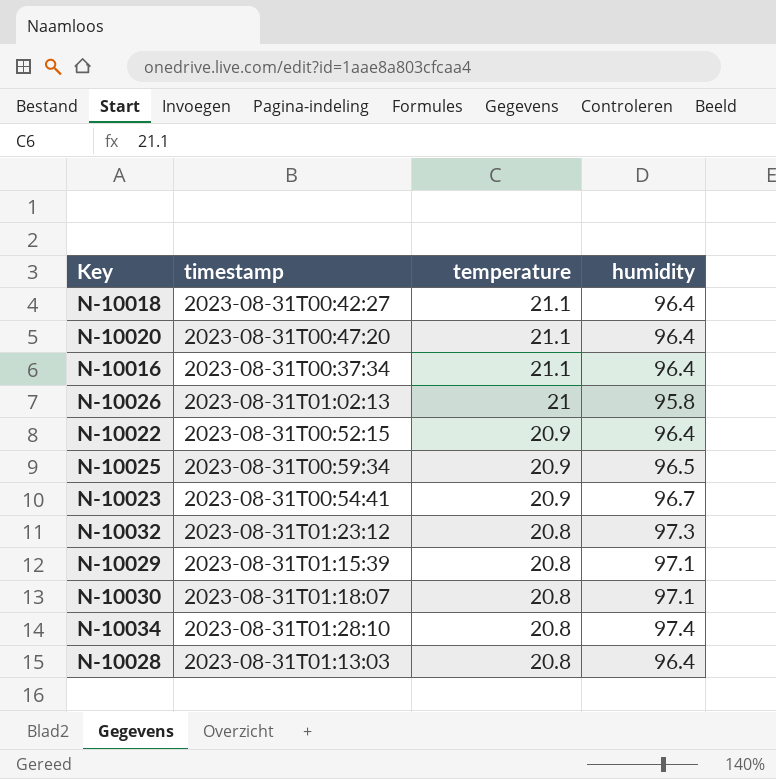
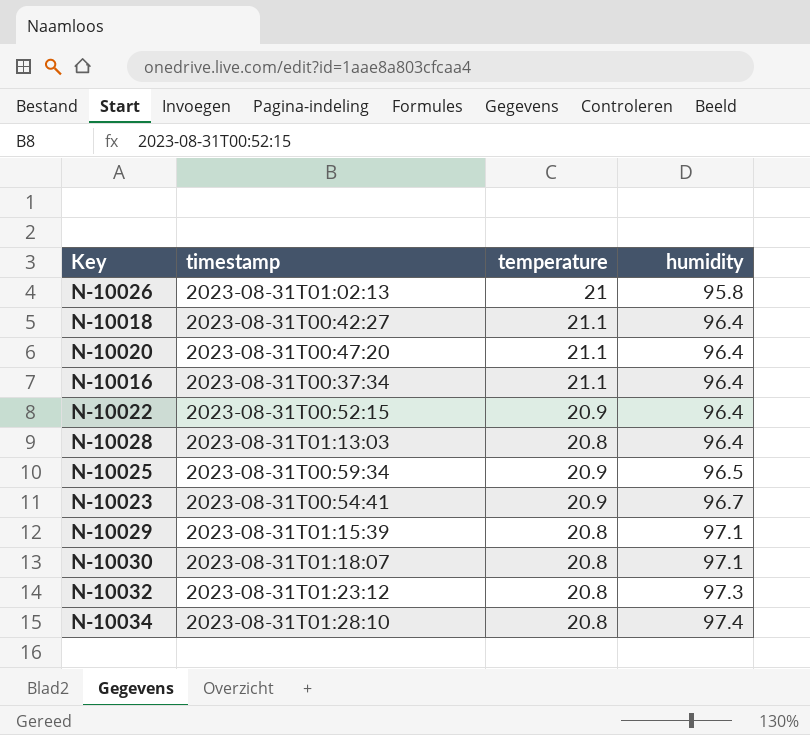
row order: temperature descending -> humidity ascending

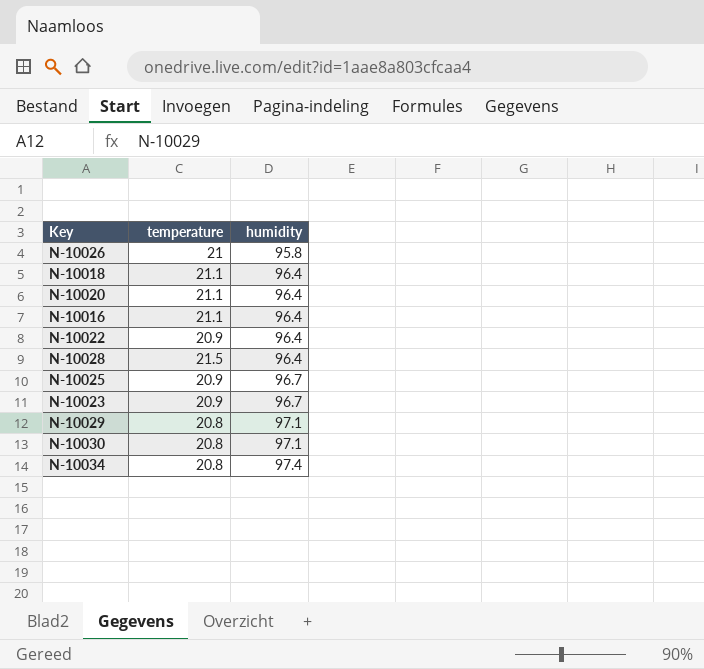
column timestamp | position: 2 -> none
row N-10032: 2023-08-31T01:23:12 | 20.8 | 97.3 -> none
N-10028 | temperature: 20.8 -> 21.5
N-10025 | humidity: 96.5 -> 96.7

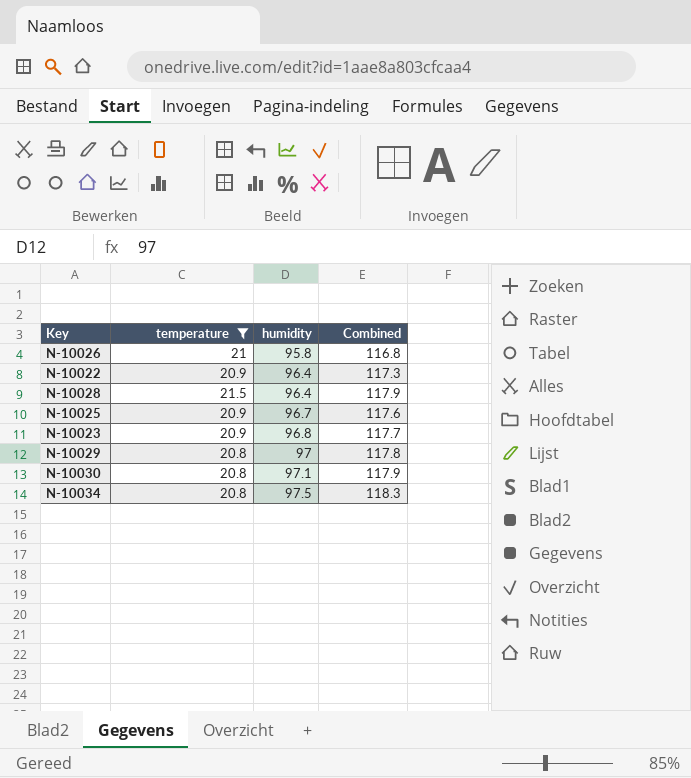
filter: none -> temperature != 21.1
column Combined | formula: none -> [temperature] + [humidity]
N-10023 | humidity: 96.7 -> 96.8
N-10029 | humidity: 97.1 -> 97
N-10034 | humidity: 97.4 -> 97.5

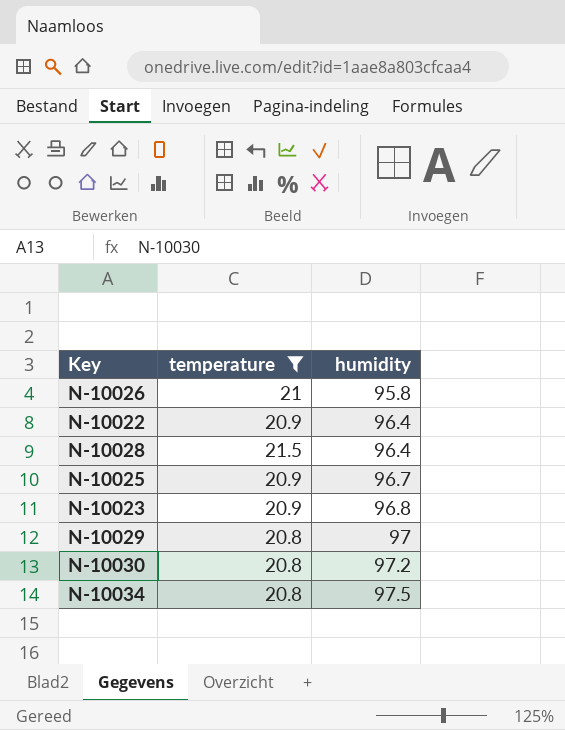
column Combined | formula: [temperature] + [humidity] -> none
N-10030 | humidity: 97.1 -> 97.2

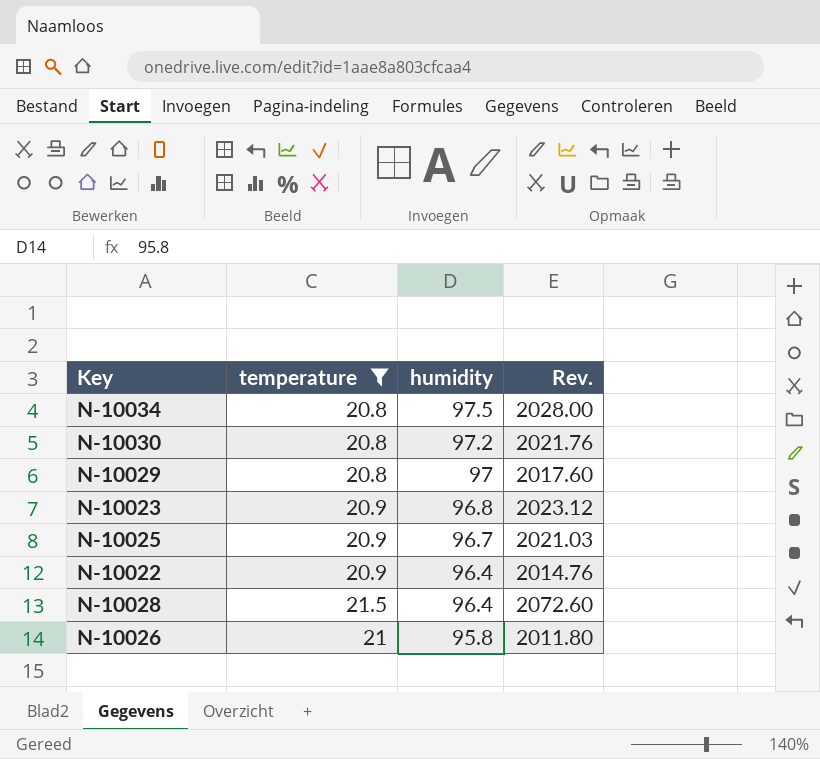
row order: humidity ascending -> humidity descending
column Rev. | formula: none -> [temperature] * [humidity]

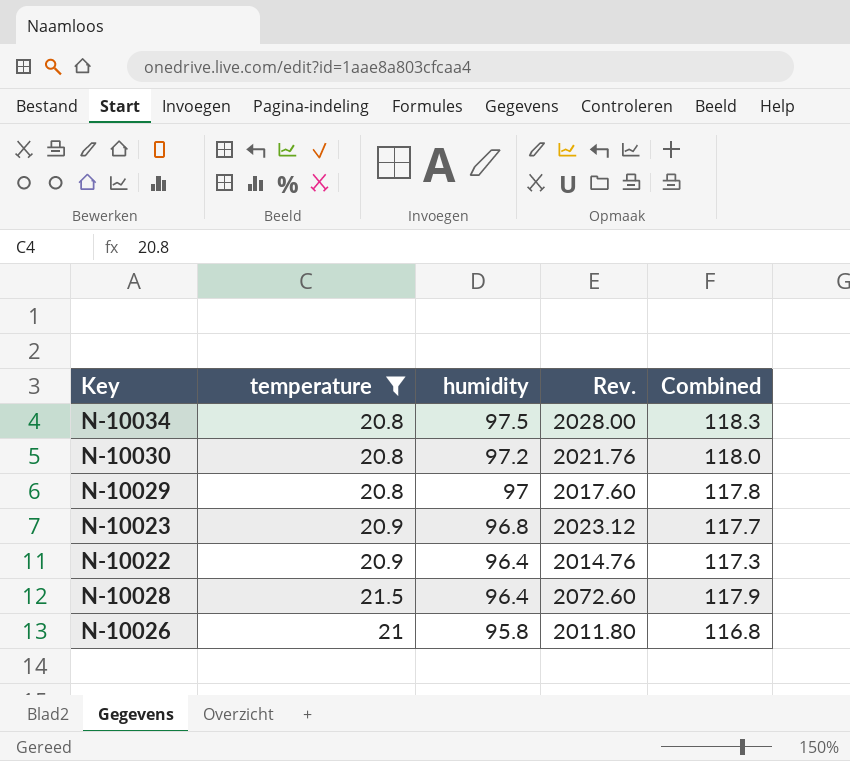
column Combined | formula: none -> [temperature] + [humidity]
row N-10025: 20.9 | 96.7 | 2021.03 -> none

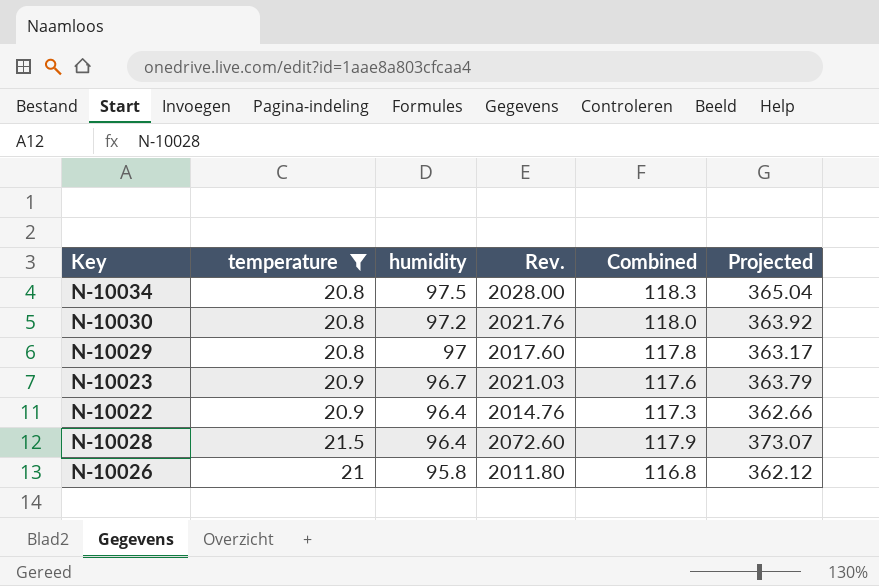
column Projected | formula: none -> [Rev.] * 0.18
N-10023 | humidity: 96.8 -> 96.7
N-10023 | Rev.: 2023.12 -> 2021.03
N-10023 | Combined: 117.7 -> 117.6

